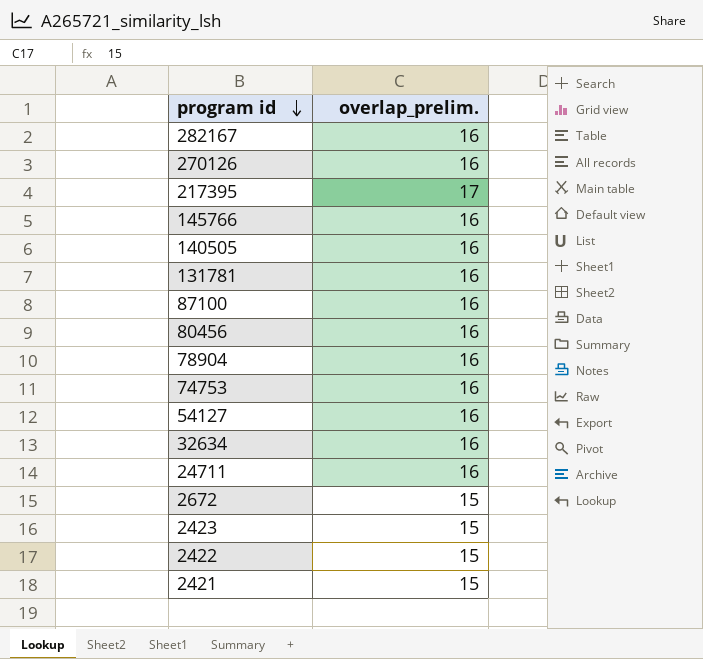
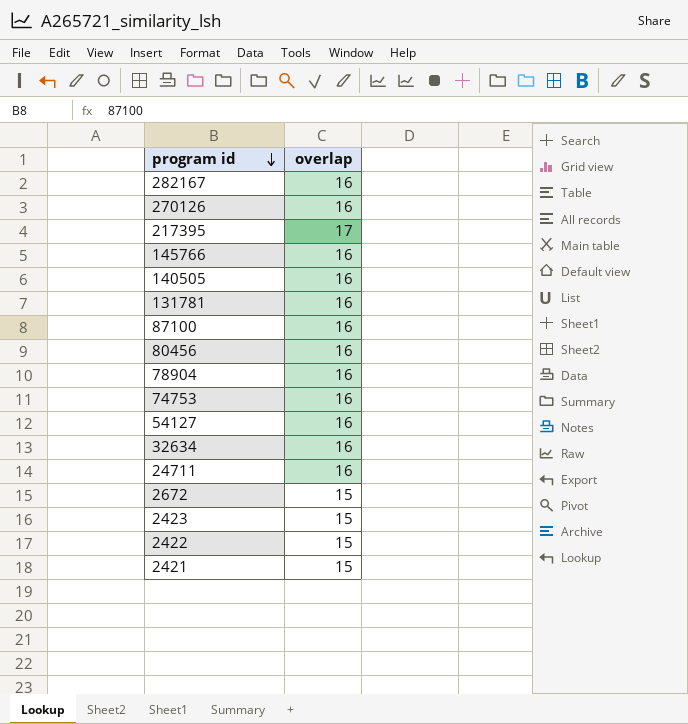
column name: overlap_prelim. -> overlap

